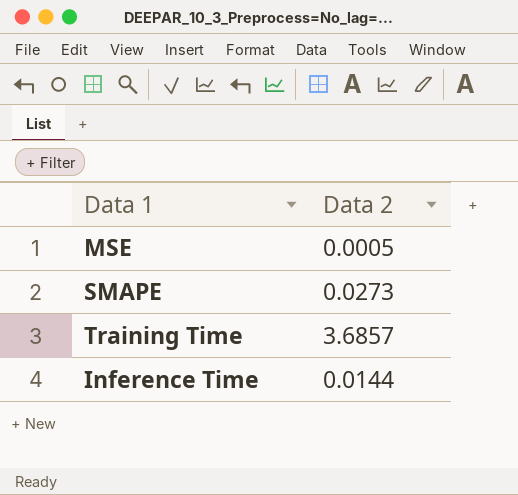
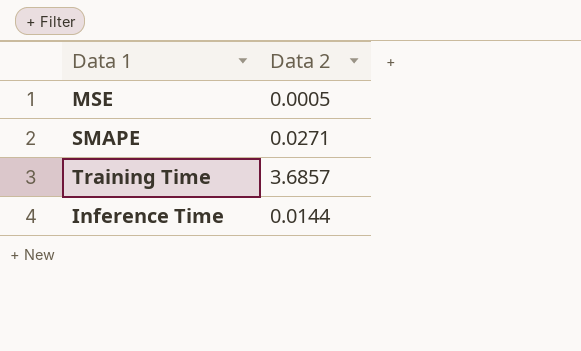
SMAPE | Data 2: 0.0273 -> 0.0271

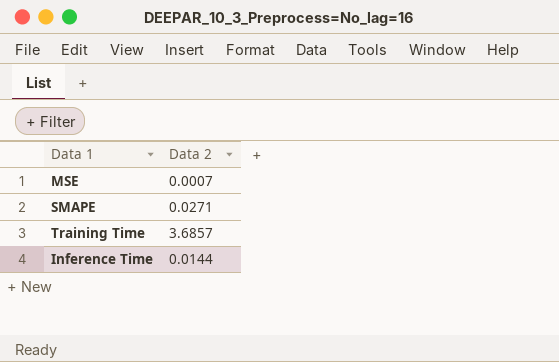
MSE | Data 2: 0.0005 -> 0.0007

